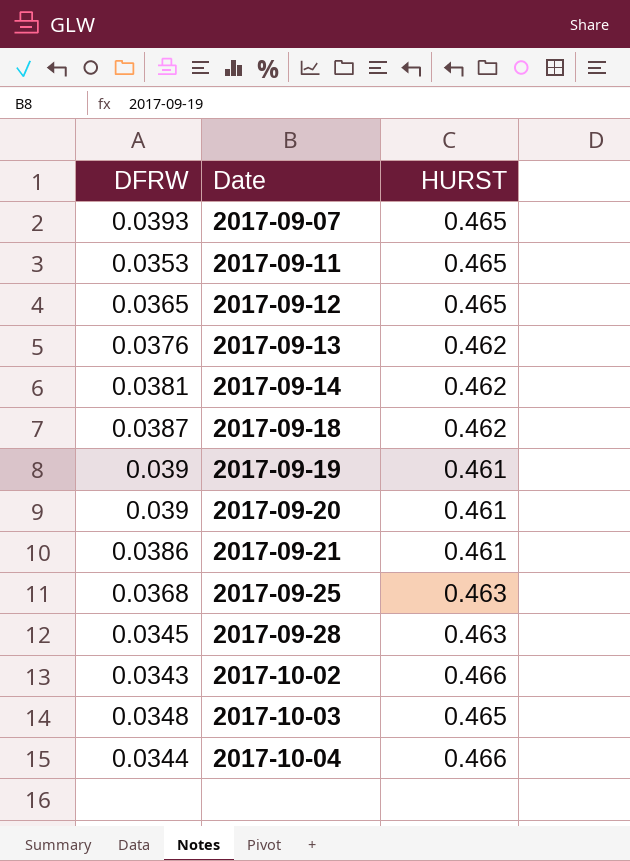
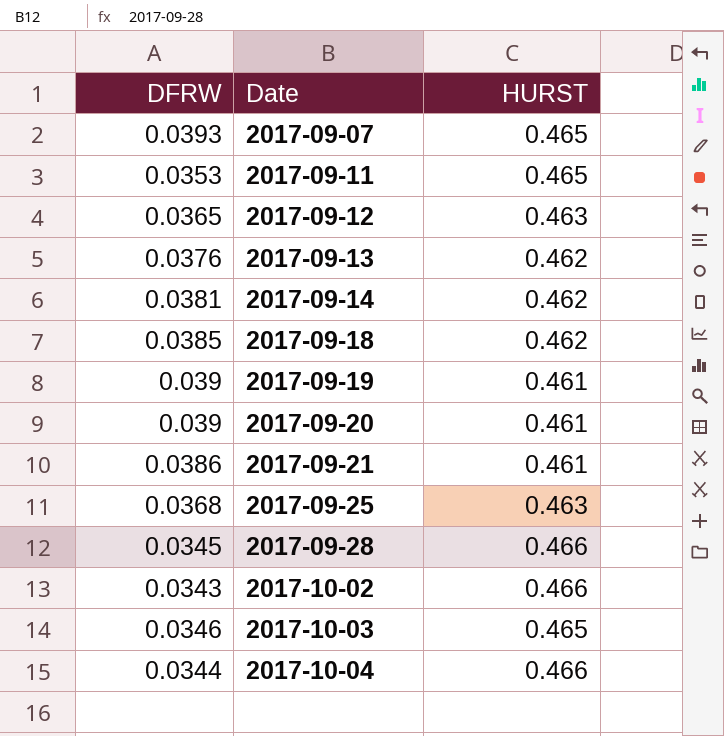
2017-09-12 | HURST: 0.465 -> 0.463
2017-09-18 | DFRW: 0.0387 -> 0.0385
2017-09-28 | HURST: 0.463 -> 0.466
2017-10-03 | DFRW: 0.0348 -> 0.0346

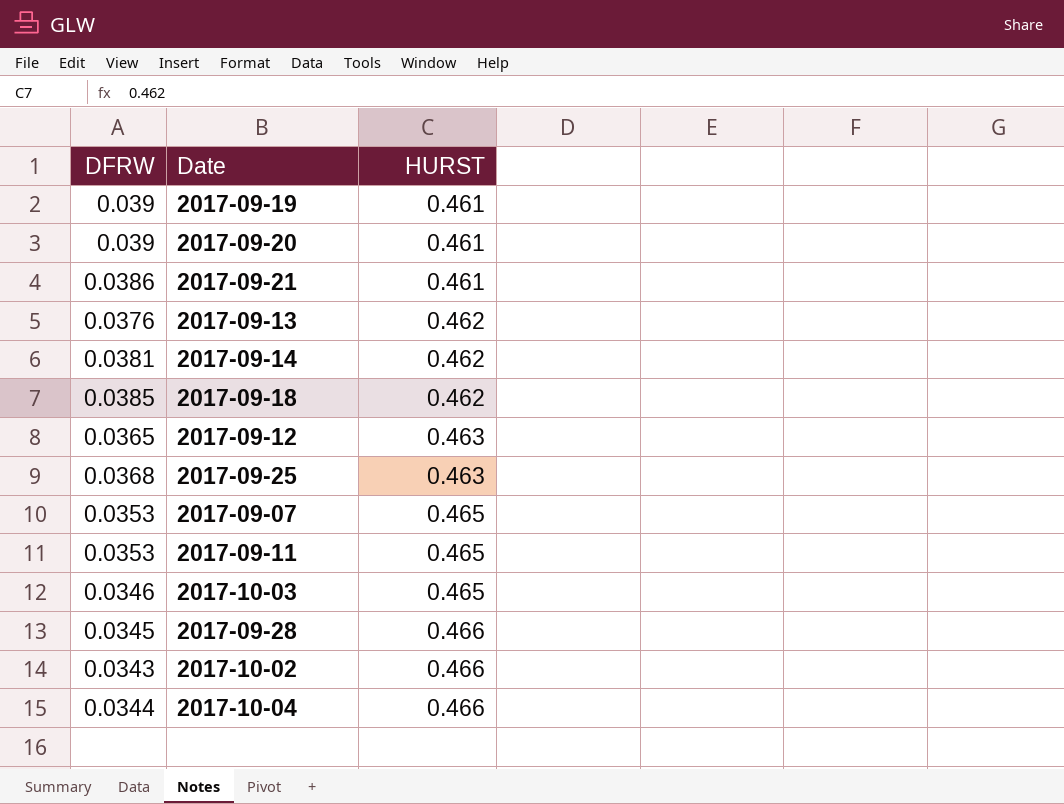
row order: Date ascending -> HURST ascending
2017-09-07 | DFRW: 0.0393 -> 0.0353

